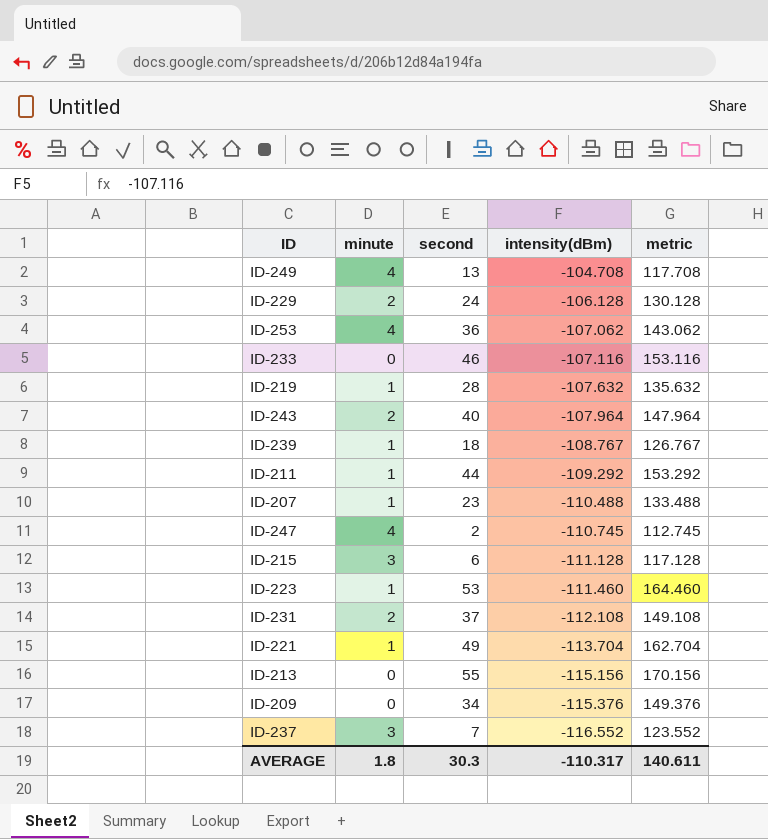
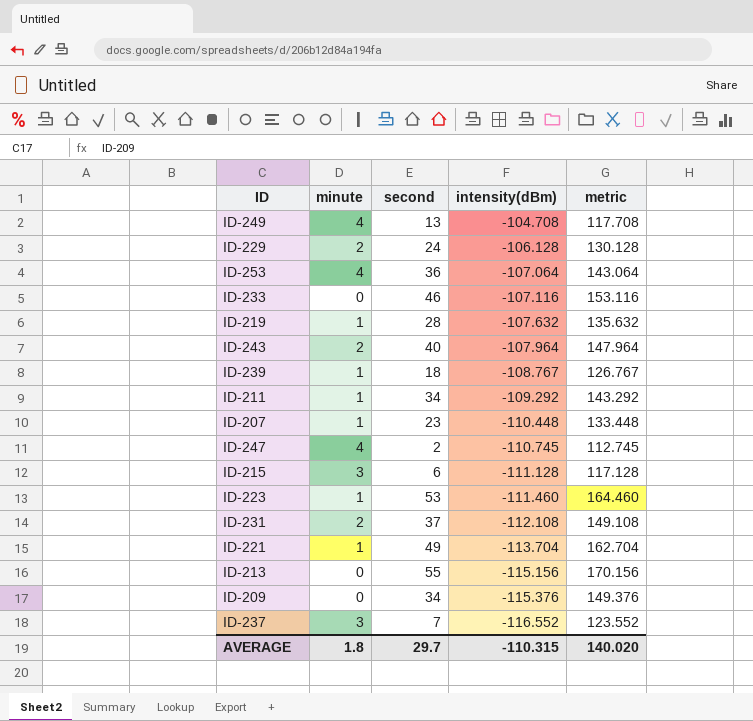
ID-253 | intensity(dBm): -107.062 -> -107.064
ID-253 | metric: 143.062 -> 143.064
ID-211 | second: 44 -> 34
ID-211 | metric: 153.292 -> 143.292
ID-207 | intensity(dBm): -110.488 -> -110.448
ID-207 | metric: 133.488 -> 133.448
AVERAGE | second: 30.3 -> 29.7
AVERAGE | intensity(dBm): -110.317 -> -110.315
AVERAGE | metric: 140.611 -> 140.020

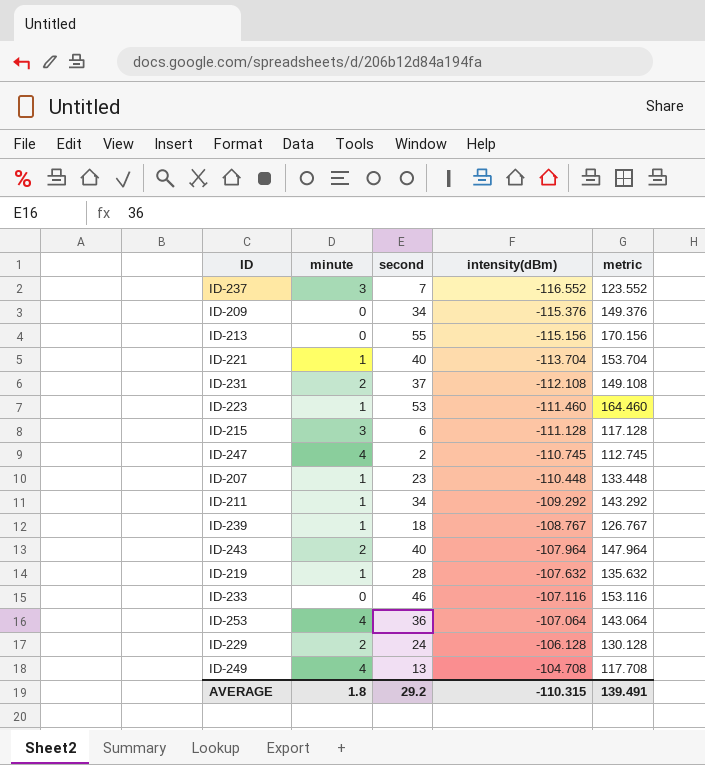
row order: intensity(dBm) descending -> intensity(dBm) ascending
ID-221 | second: 49 -> 40
ID-221 | metric: 162.704 -> 153.704
AVERAGE | second: 29.7 -> 29.2
AVERAGE | metric: 140.020 -> 139.491

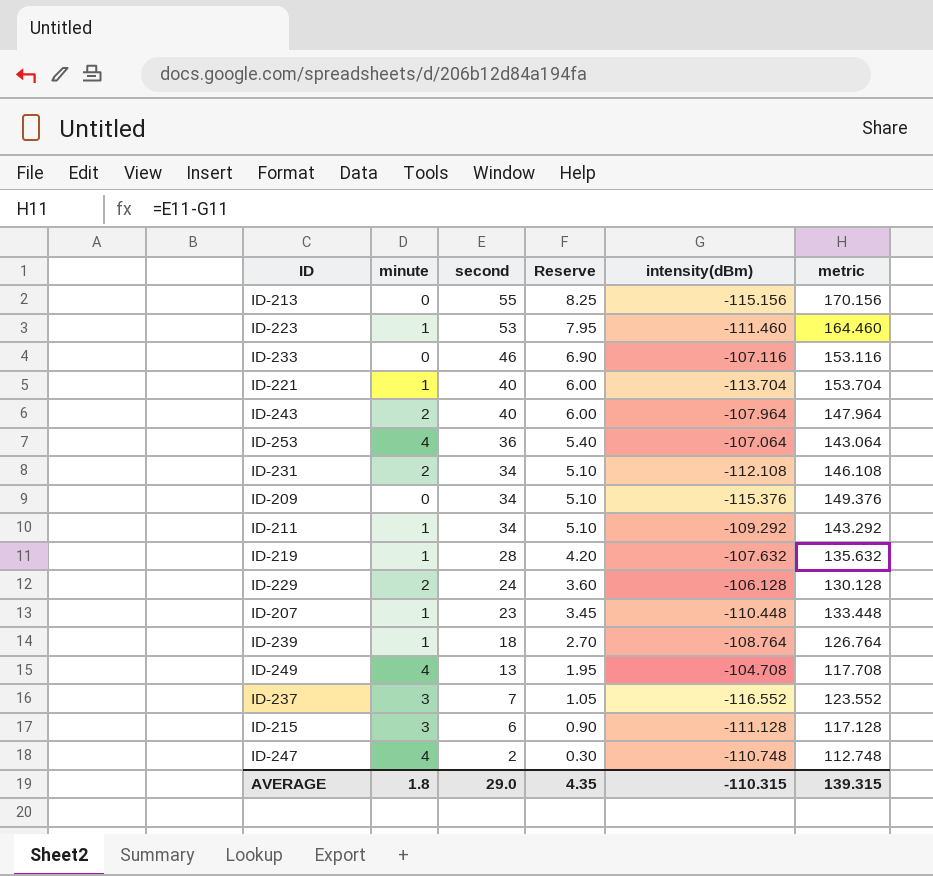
row order: intensity(dBm) ascending -> second descending
column Reserve | formula: none -> [second] * 0.15
ID-231 | second: 37 -> 34
ID-231 | metric: 149.108 -> 146.108
ID-239 | intensity(dBm): -108.767 -> -108.764
ID-239 | metric: 126.767 -> 126.764
ID-247 | intensity(dBm): -110.745 -> -110.748
ID-247 | metric: 112.745 -> 112.748
AVERAGE | second: 29.2 -> 29.0
AVERAGE | metric: 139.491 -> 139.315

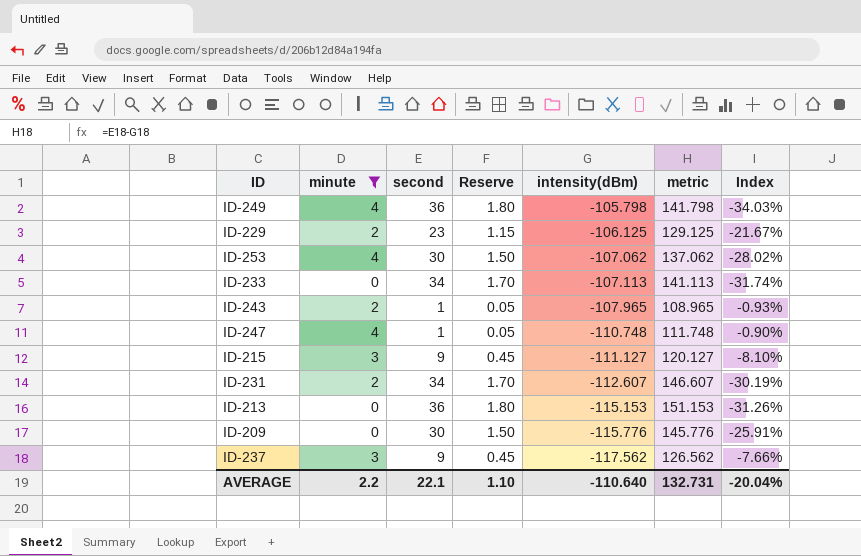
filter: none -> minute != 1
row order: second descending -> intensity(dBm) descending
column Reserve | formula: [second] * 0.15 -> [second] * 0.05
column Index | formula: none -> [second] / [intensity(dBm)]
ID-249 | second: 13 -> 36
ID-249 | intensity(dBm): -104.708 -> -105.798
ID-249 | metric: 117.708 -> 141.798
ID-229 | second: 24 -> 23
ID-229 | intensity(dBm): -106.128 -> -106.125
ID-229 | metric: 130.128 -> 129.125
ID-253 | second: 36 -> 30
ID-253 | intensity(dBm): -107.064 -> -107.062
ID-253 | metric: 143.064 -> 137.062
ID-233 | second: 46 -> 34
ID-233 | intensity(dBm): -107.116 -> -107.113
ID-233 | metric: 153.116 -> 141.113
ID-243 | second: 40 -> 1
ID-243 | intensity(dBm): -107.964 -> -107.965
ID-243 | metric: 147.964 -> 108.965
ID-247 | second: 2 -> 1
ID-247 | metric: 112.748 -> 111.748
ID-215 | second: 6 -> 9
ID-215 | intensity(dBm): -111.128 -> -111.127
ID-215 | metric: 117.128 -> 120.127
ID-231 | intensity(dBm): -112.108 -> -112.607
ID-231 | metric: 146.108 -> 146.607
ID-213 | second: 55 -> 36
ID-213 | intensity(dBm): -115.156 -> -115.153
ID-213 | metric: 170.156 -> 151.153
ID-209 | second: 34 -> 30
ID-209 | intensity(dBm): -115.376 -> -115.776
ID-209 | metric: 149.376 -> 145.776
ID-237 | second: 7 -> 9
ID-237 | intensity(dBm): -116.552 -> -117.562
ID-237 | metric: 123.552 -> 126.562
AVERAGE | minute: 1.8 -> 2.2
AVERAGE | second: 29.0 -> 22.1
AVERAGE | Reserve: 4.35 -> 1.10
AVERAGE | intensity(dBm): -110.315 -> -110.640
AVERAGE | metric: 139.315 -> 132.731

